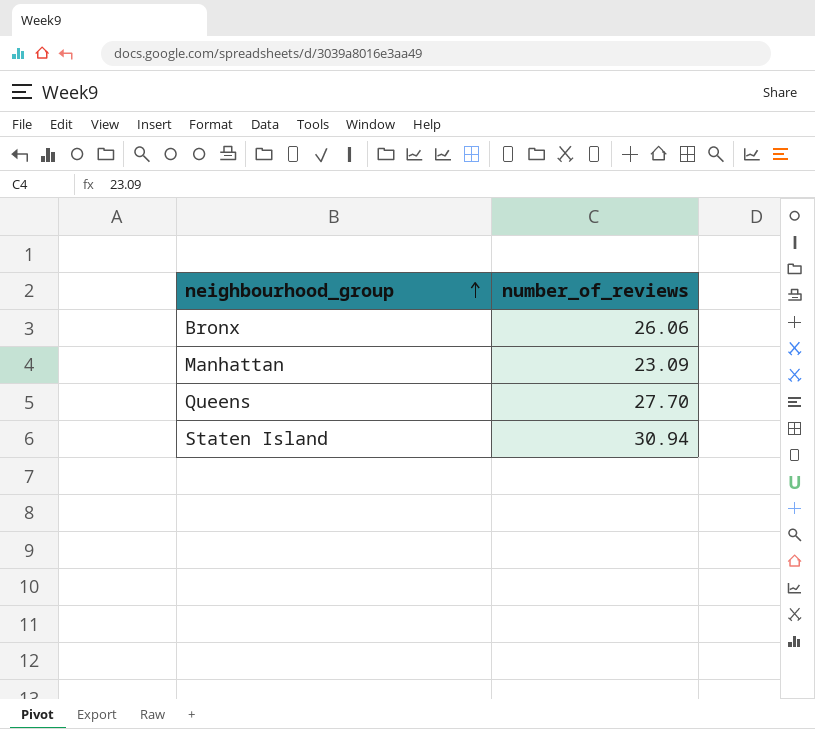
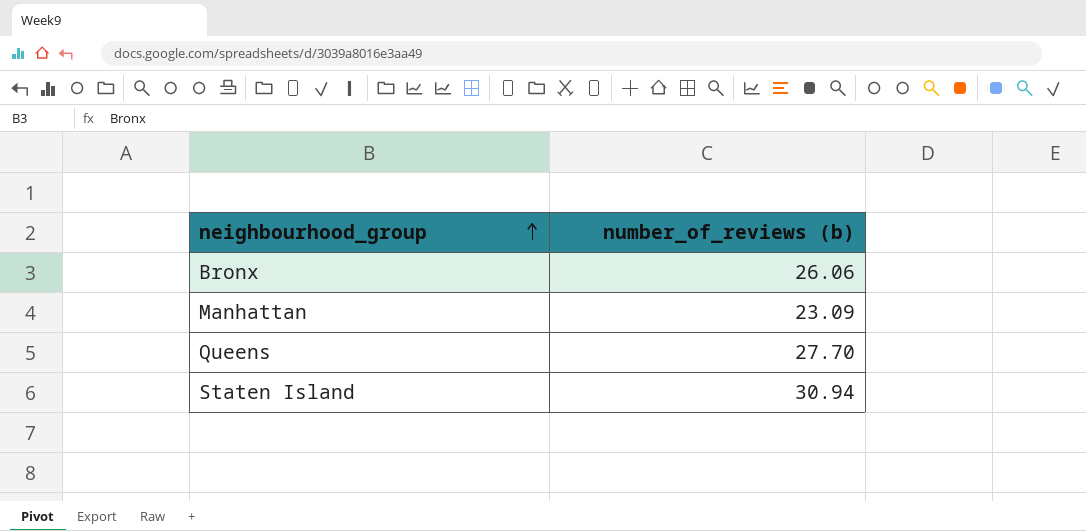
column name: number_of_reviews -> number_of_reviews (b)

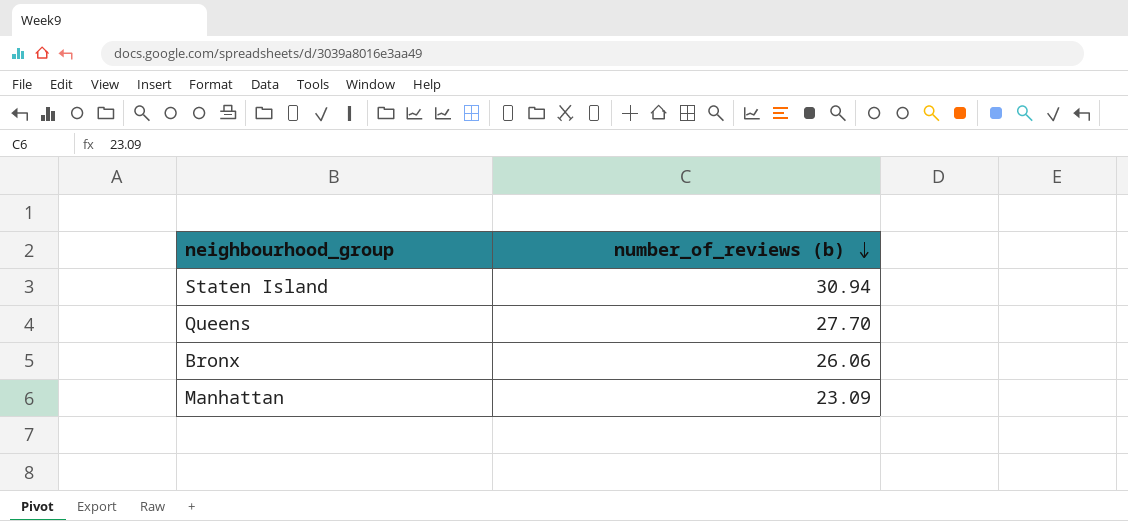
row order: neighbourhood_group ascending -> number_of_reviews (b) descending

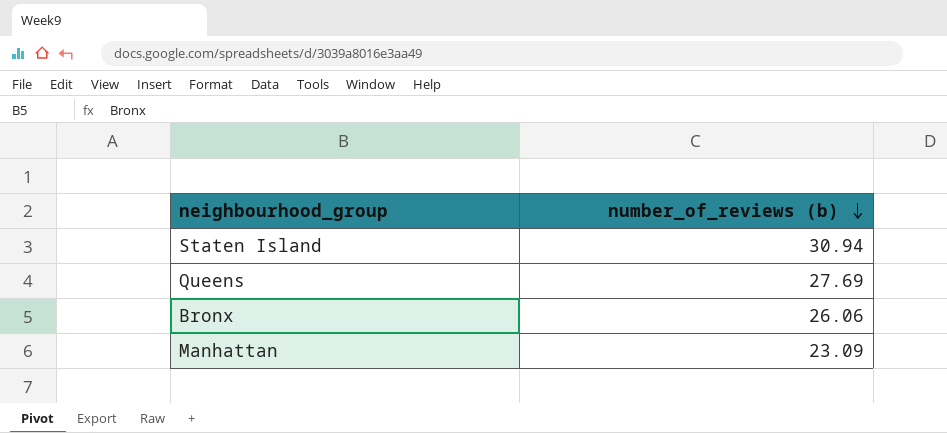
Queens | number_of_reviews (b): 27.70 -> 27.69

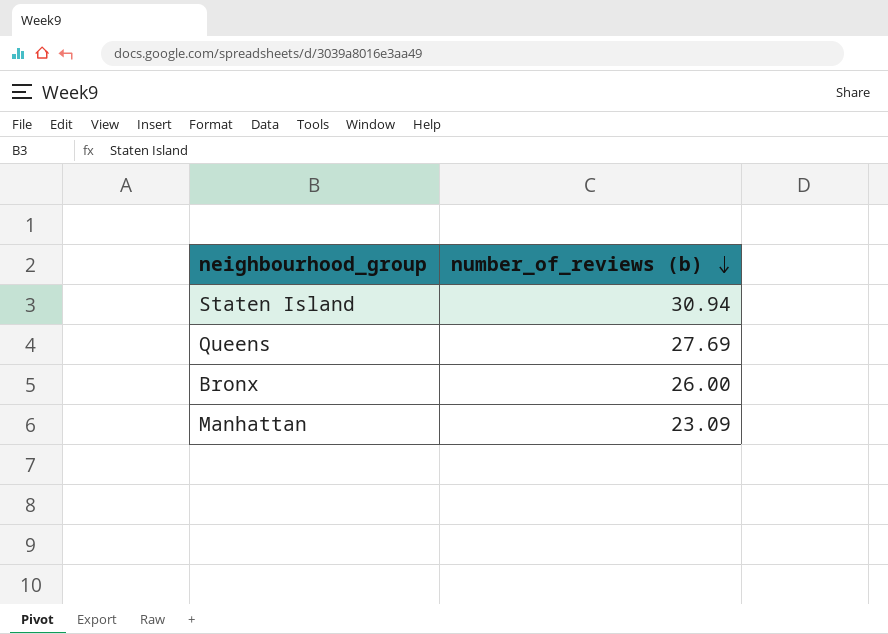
Bronx | number_of_reviews (b): 26.06 -> 26.00

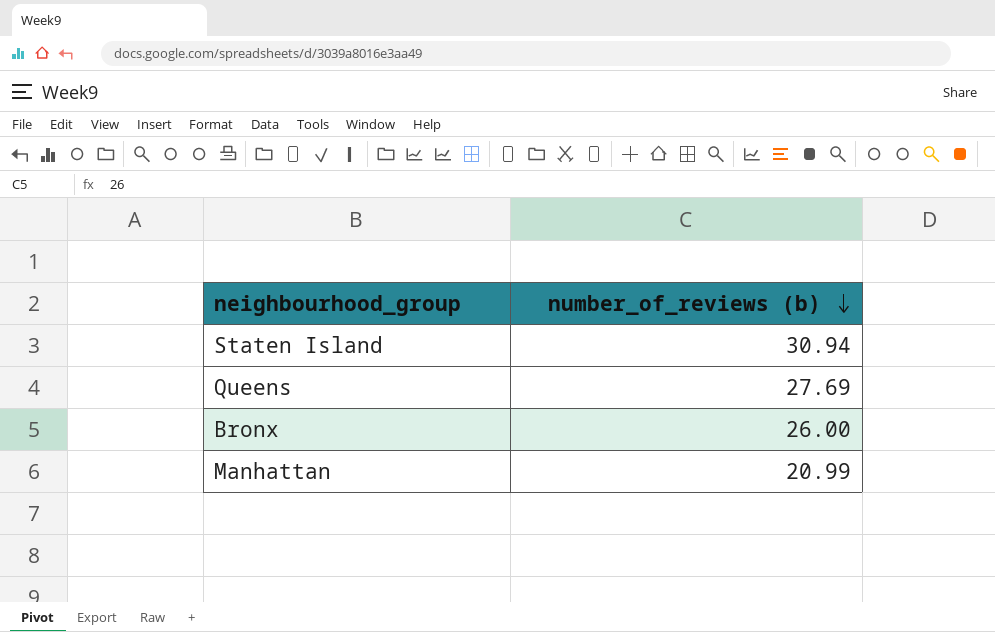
Manhattan | number_of_reviews (b): 23.09 -> 20.99

